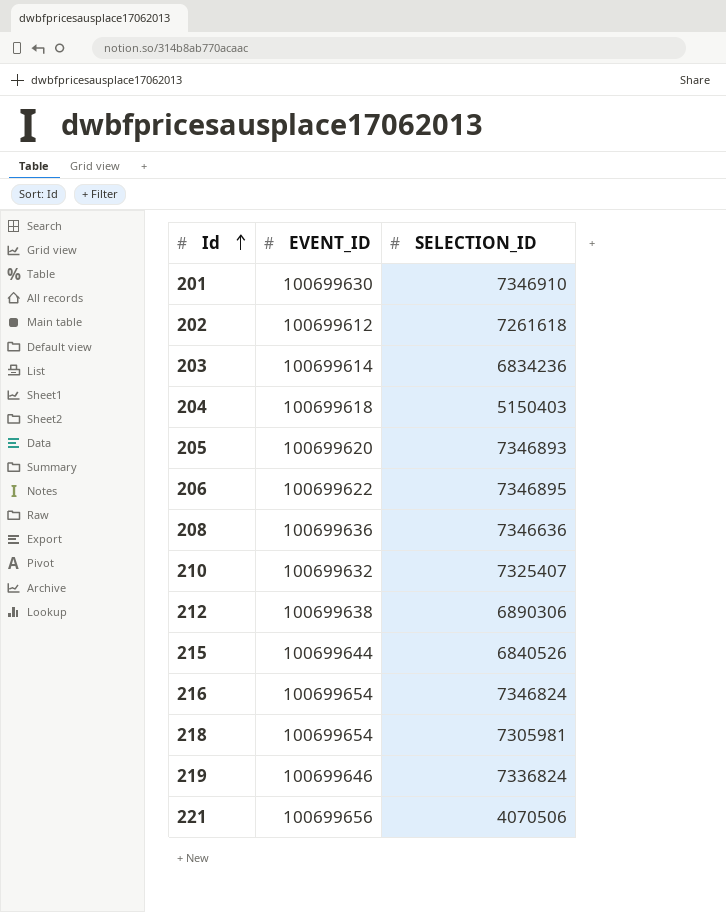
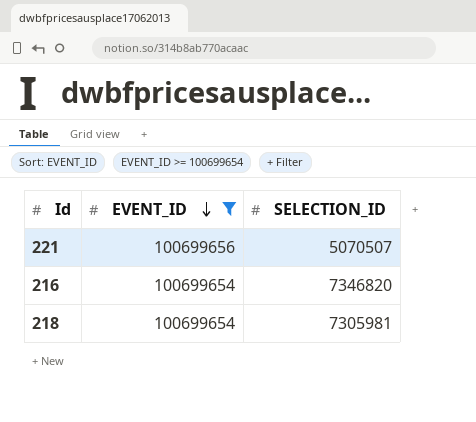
filter: none -> EVENT_ID >= 100699654
row order: Id ascending -> EVENT_ID descending
221 | SELECTION_ID: 4070506 -> 5070507
216 | SELECTION_ID: 7346824 -> 7346820

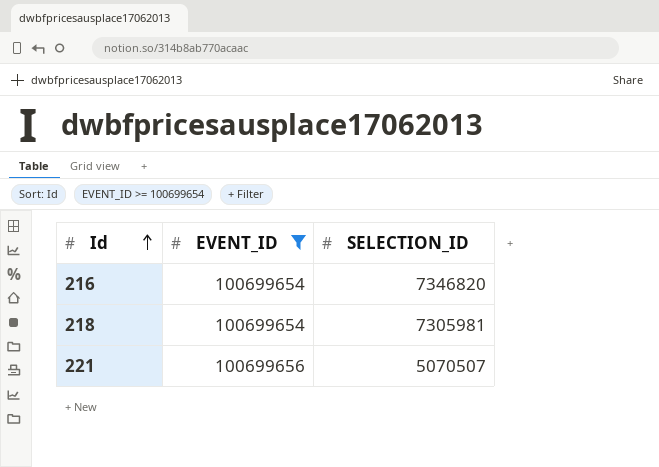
row order: EVENT_ID descending -> Id ascending

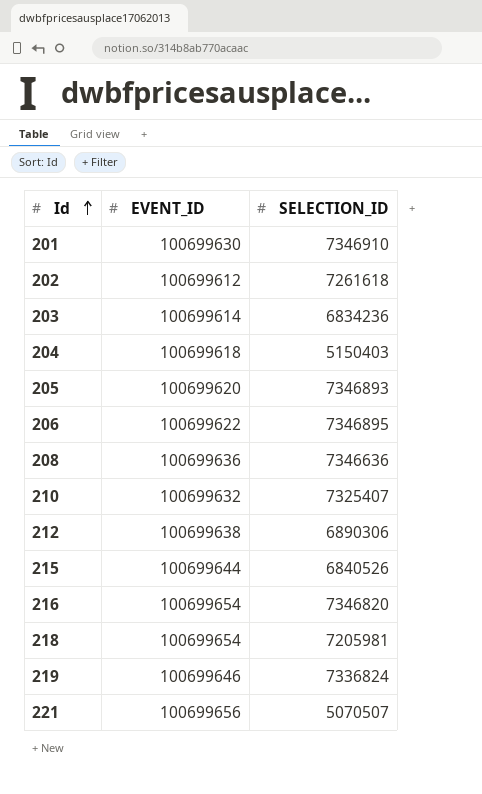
filter: EVENT_ID >= 100699654 -> none
218 | SELECTION_ID: 7305981 -> 7205981

